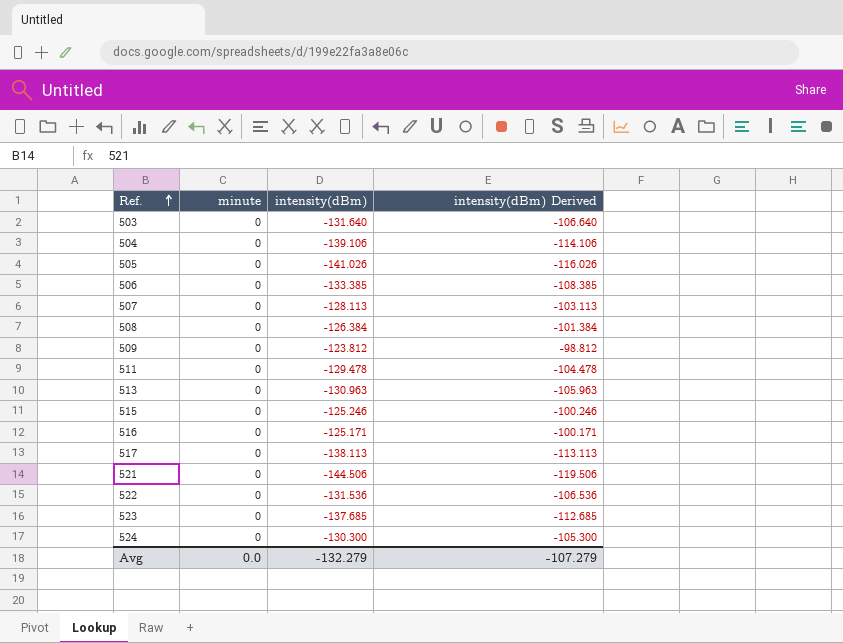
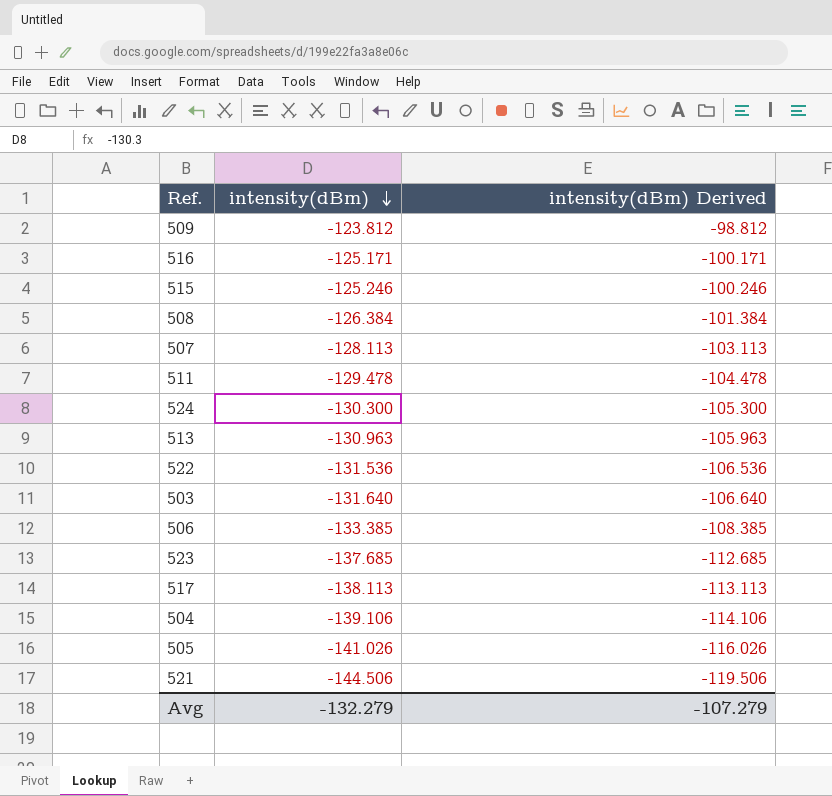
row order: Ref. ascending -> intensity(dBm) descending
column minute | position: 2 -> none

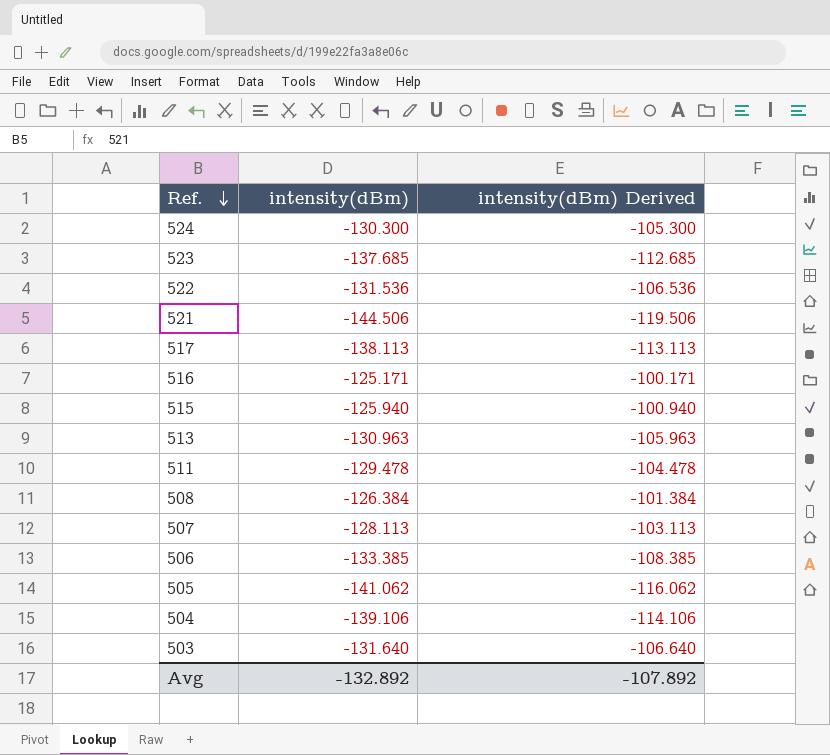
row order: intensity(dBm) descending -> Ref. descending
row 509: -123.812 | -98.812 -> none
515 | intensity(dBm): -125.246 -> -125.940
515 | intensity(dBm) Derived: -100.246 -> -100.940
505 | intensity(dBm): -141.026 -> -141.062
505 | intensity(dBm) Derived: -116.026 -> -116.062
Avg | intensity(dBm): -132.279 -> -132.892
Avg | intensity(dBm) Derived: -107.279 -> -107.892

